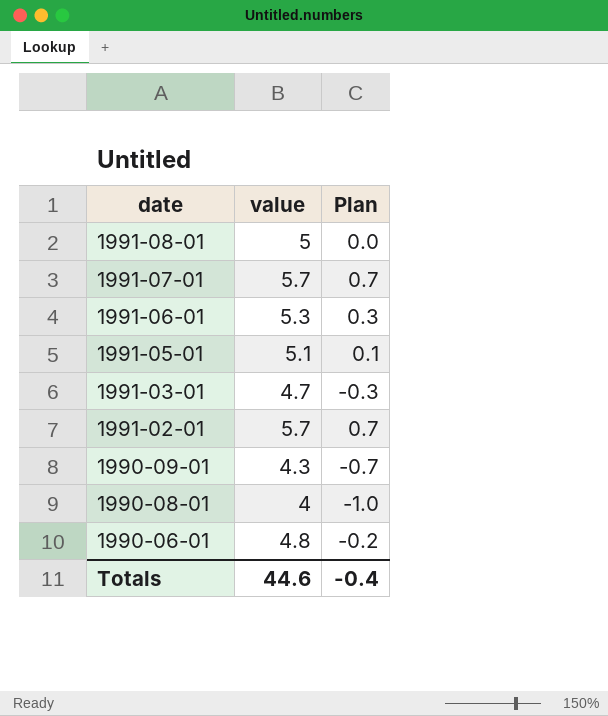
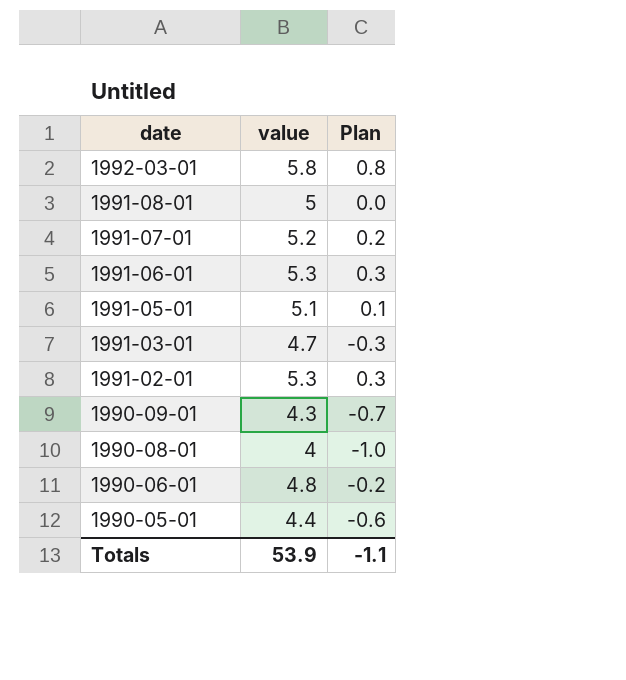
row 1992-03-01: none -> 5.8 | 0.8
1991-07-01 | value: 5.7 -> 5.2
1991-07-01 | Plan: 0.7 -> 0.2
1991-02-01 | value: 5.7 -> 5.3
1991-02-01 | Plan: 0.7 -> 0.3
row 1990-05-01: none -> 4.4 | -0.6
Totals | value: 44.6 -> 53.9
Totals | Plan: -0.4 -> -1.1

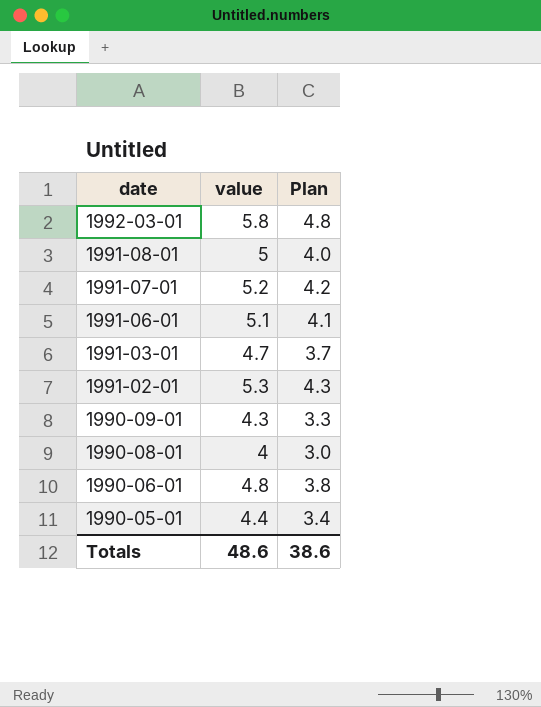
column Plan | formula: [value] - 5 -> [value] - 1
row 1991-05-01: 5.1 | 0.1 -> none
1991-06-01 | value: 5.3 -> 5.1
Totals | value: 53.9 -> 48.6
Totals | Plan: -1.1 -> 38.6

